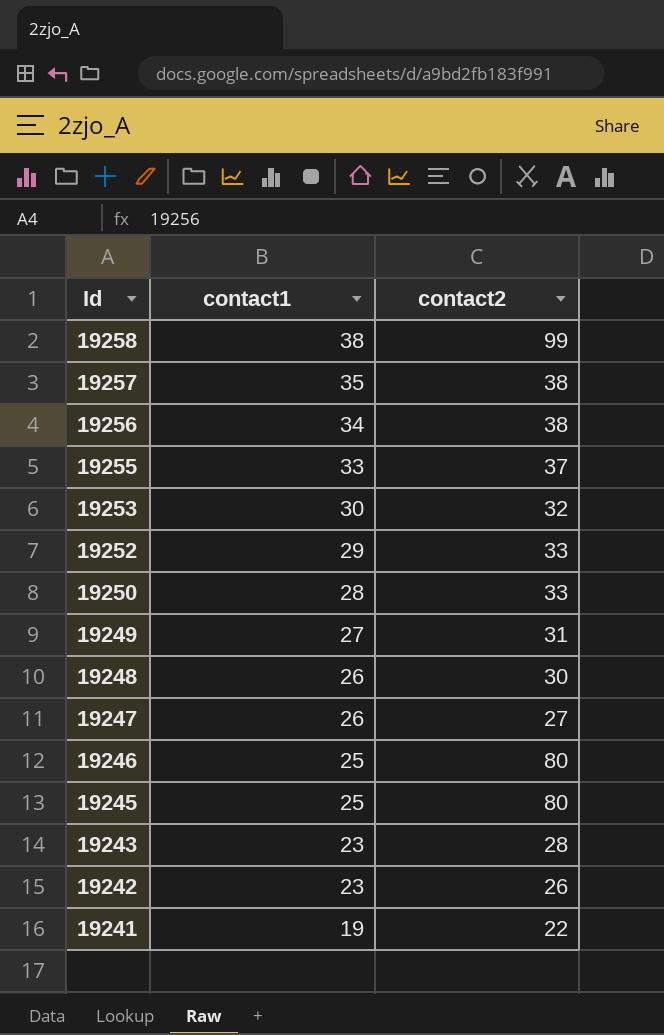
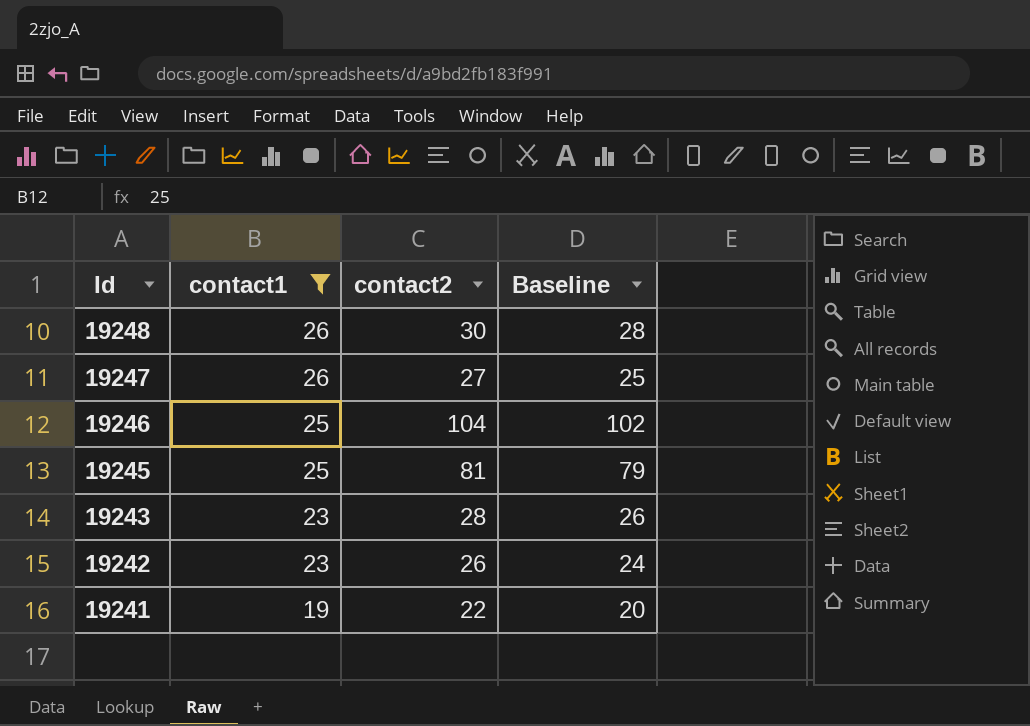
filter: none -> contact1 <= 26
column Baseline | formula: none -> [contact2] - 2
19246 | contact2: 80 -> 104
19245 | contact2: 80 -> 81

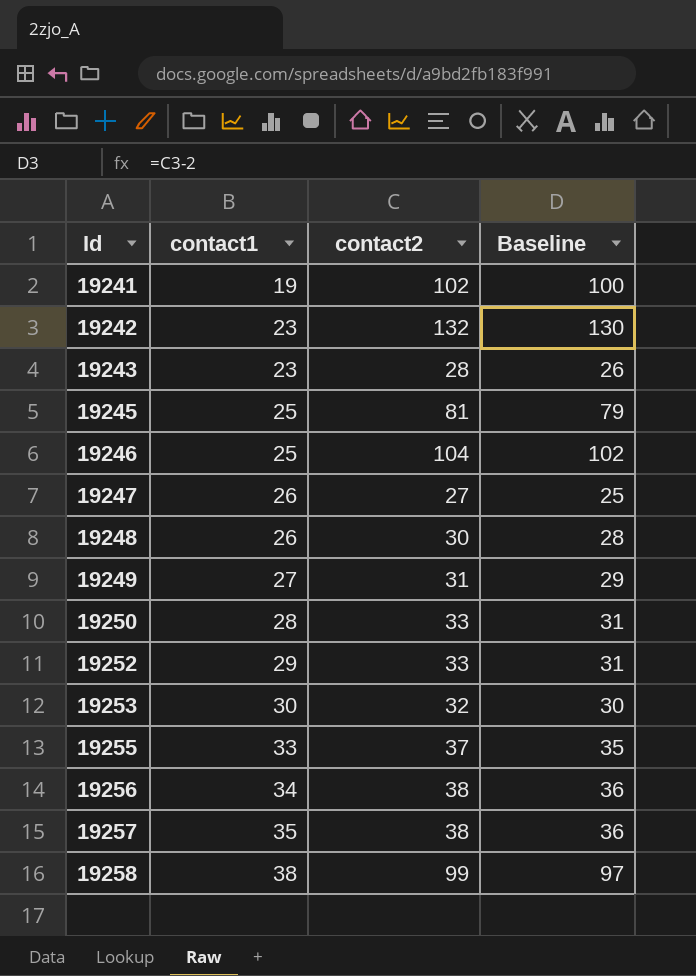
filter: contact1 <= 26 -> none
row order: Id descending -> Id ascending
19241 | contact2: 22 -> 102
19241 | Baseline: 20 -> 100
19242 | contact2: 26 -> 132
19242 | Baseline: 24 -> 130

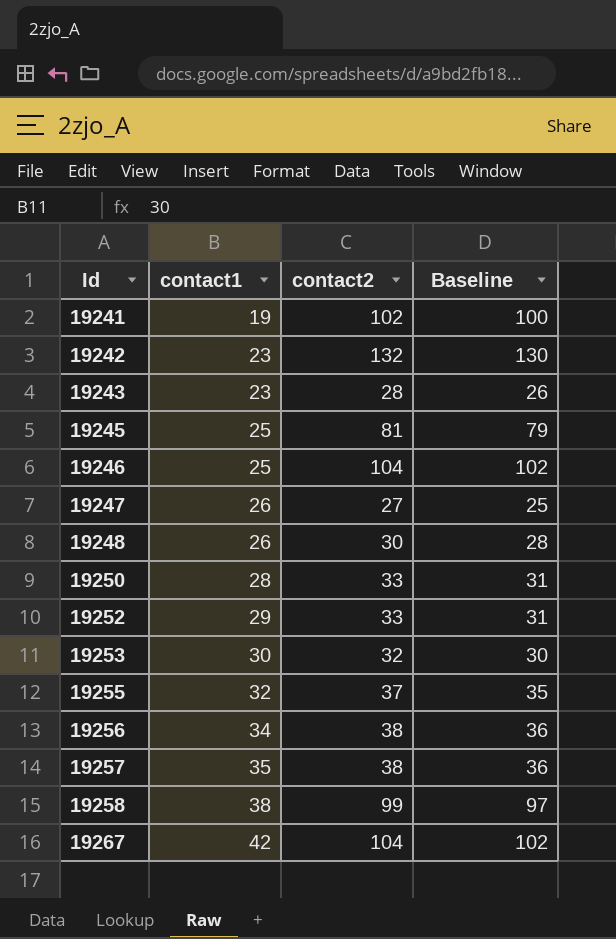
row 19249: 27 | 31 | 29 -> none
19255 | contact1: 33 -> 32
row 19267: none -> 42 | 104 | 102

